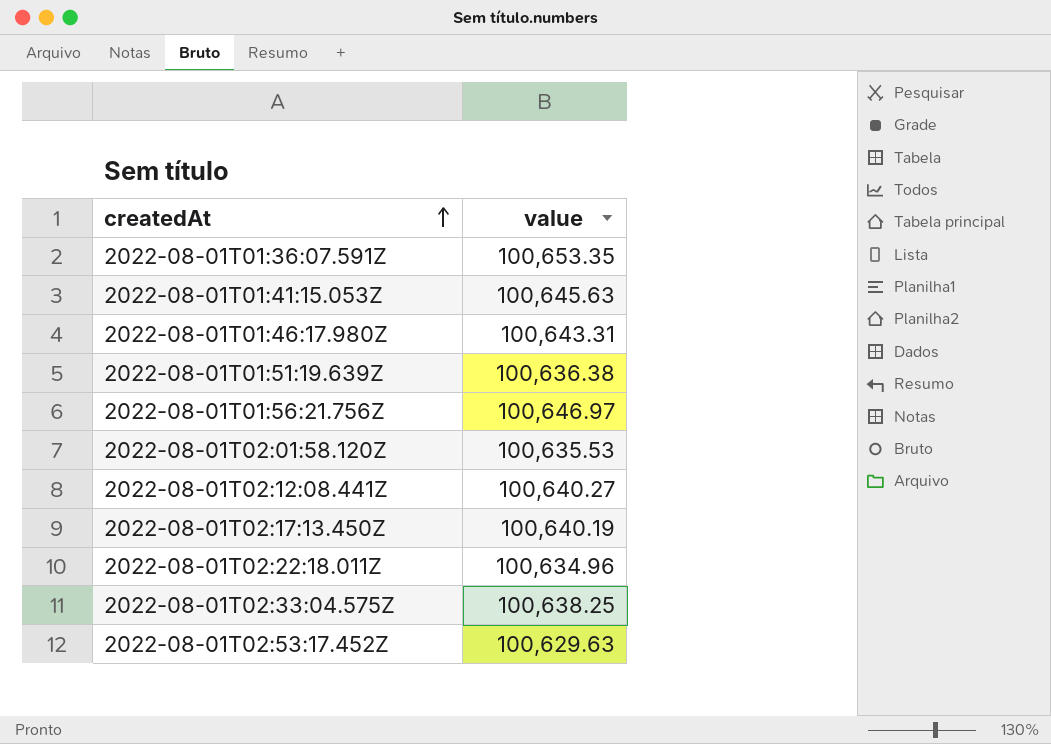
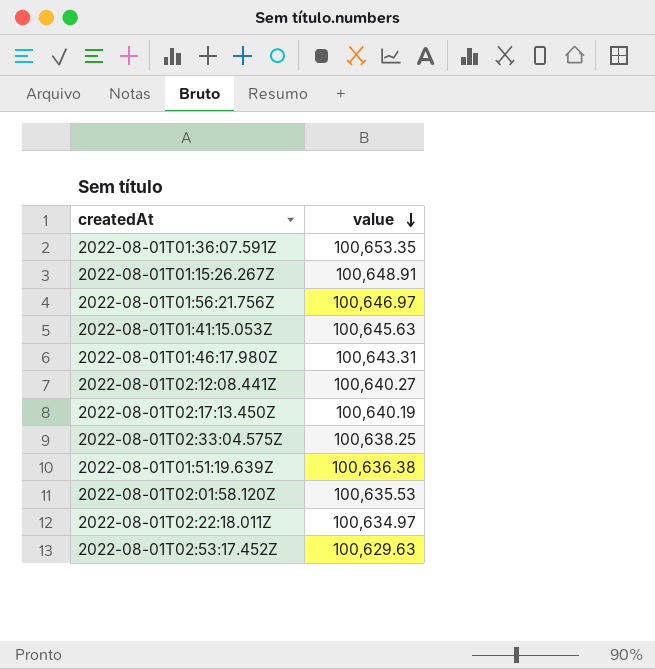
row order: createdAt ascending -> value descending
row 2022-08-01T01:15:26.267Z: none -> 100,648.91
2022-08-01T02:22:18.011Z | value: 100,634.96 -> 100,634.97

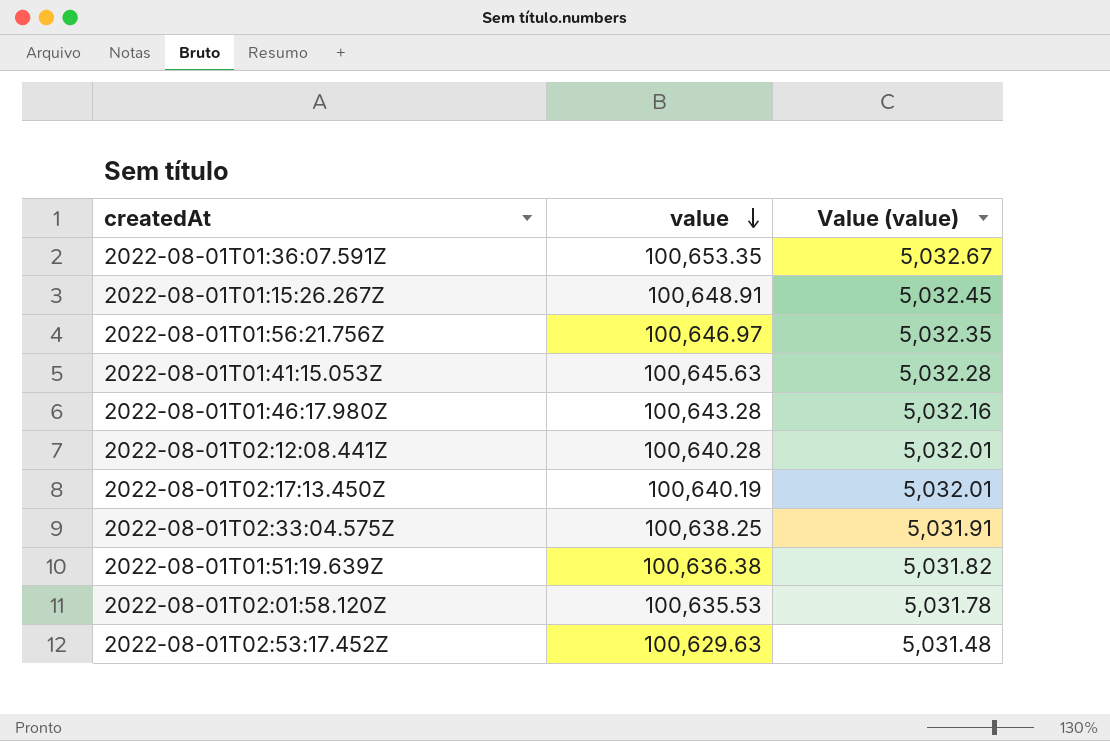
column Value (value) | formula: none -> [value] * 0.05
row 2022-08-01T02:22:18.011Z: 100,634.97 -> none
2022-08-01T01:46:17.980Z | value: 100,643.31 -> 100,643.28
2022-08-01T02:12:08.441Z | value: 100,640.27 -> 100,640.28

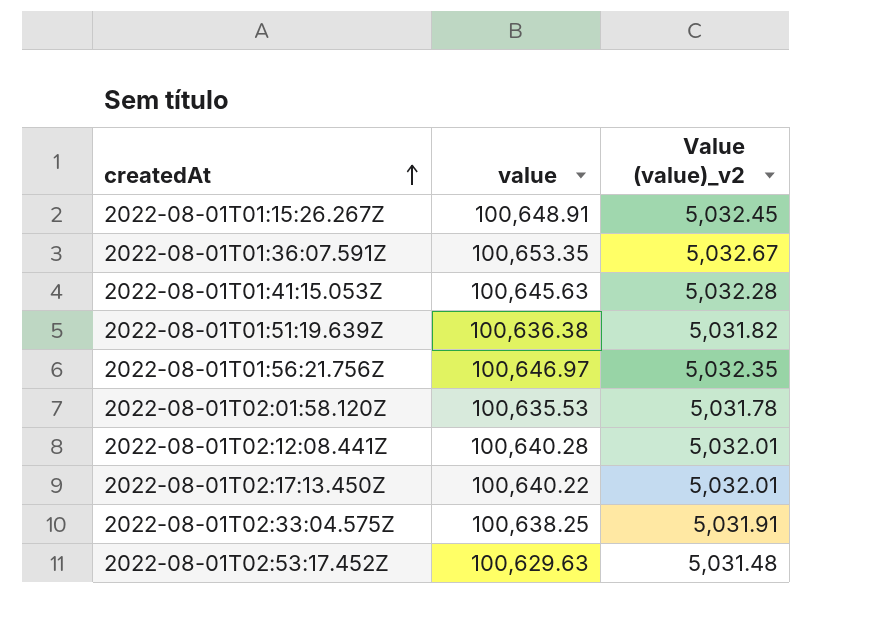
row order: value descending -> createdAt ascending
column name: Value (value) -> Value (value)_v2
row 2022-08-01T01:46:17.980Z: 100,643.28 | 5,032.16 -> none
2022-08-01T02:17:13.450Z | value: 100,640.19 -> 100,640.22

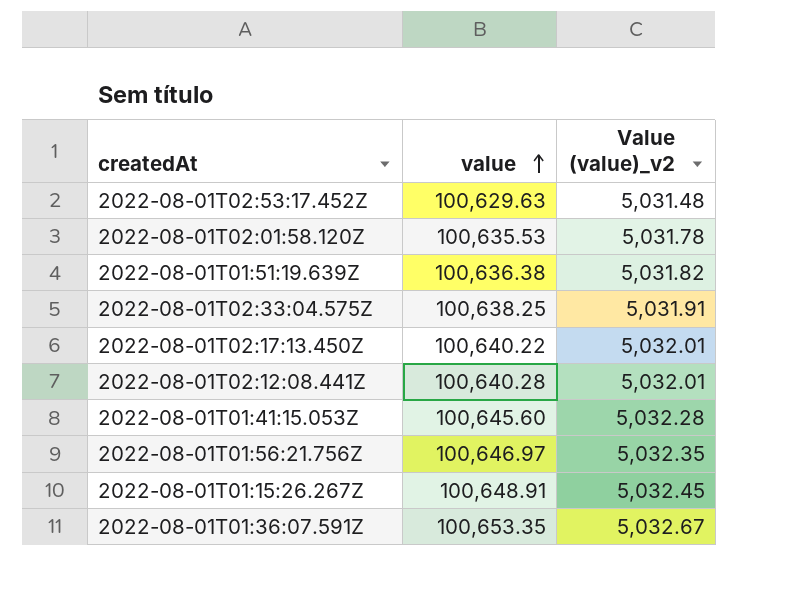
row order: createdAt ascending -> value ascending
2022-08-01T01:41:15.053Z | value: 100,645.63 -> 100,645.60

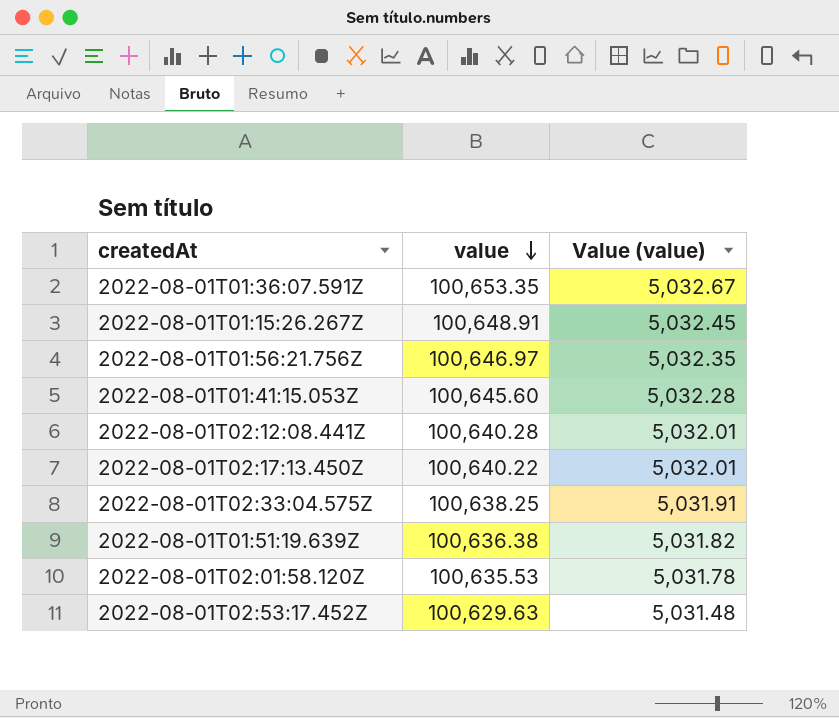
row order: value ascending -> value descending
column name: Value (value)_v2 -> Value (value)

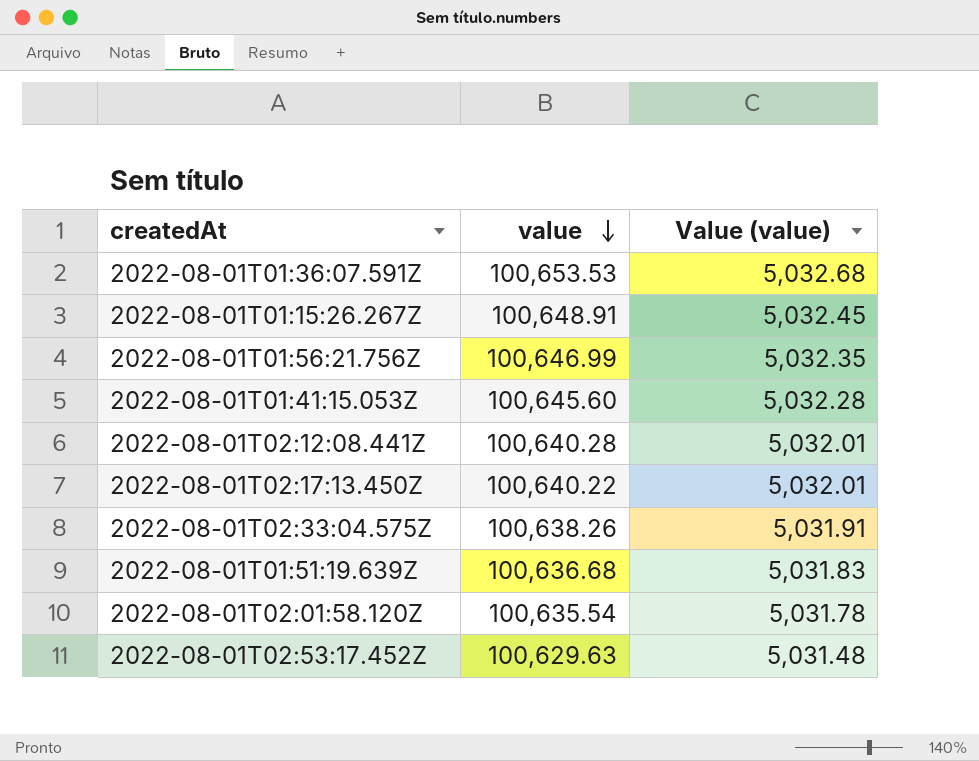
2022-08-01T01:36:07.591Z | value: 100,653.35 -> 100,653.53
2022-08-01T01:36:07.591Z | Value (value): 5,032.67 -> 5,032.68
2022-08-01T01:56:21.756Z | value: 100,646.97 -> 100,646.99
2022-08-01T02:33:04.575Z | value: 100,638.25 -> 100,638.26
2022-08-01T01:51:19.639Z | value: 100,636.38 -> 100,636.68
2022-08-01T01:51:19.639Z | Value (value): 5,031.82 -> 5,031.83
2022-08-01T02:01:58.120Z | value: 100,635.53 -> 100,635.54

